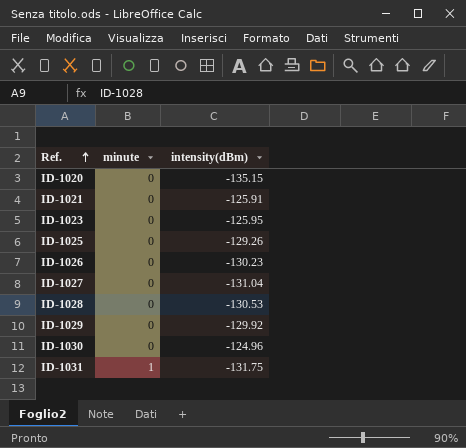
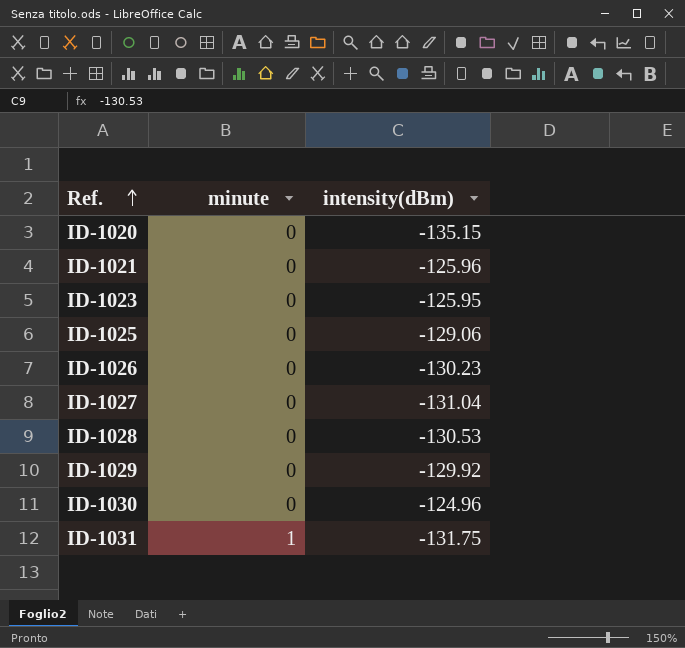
ID-1021 | intensity(dBm): -125.91 -> -125.96
ID-1025 | intensity(dBm): -129.26 -> -129.06

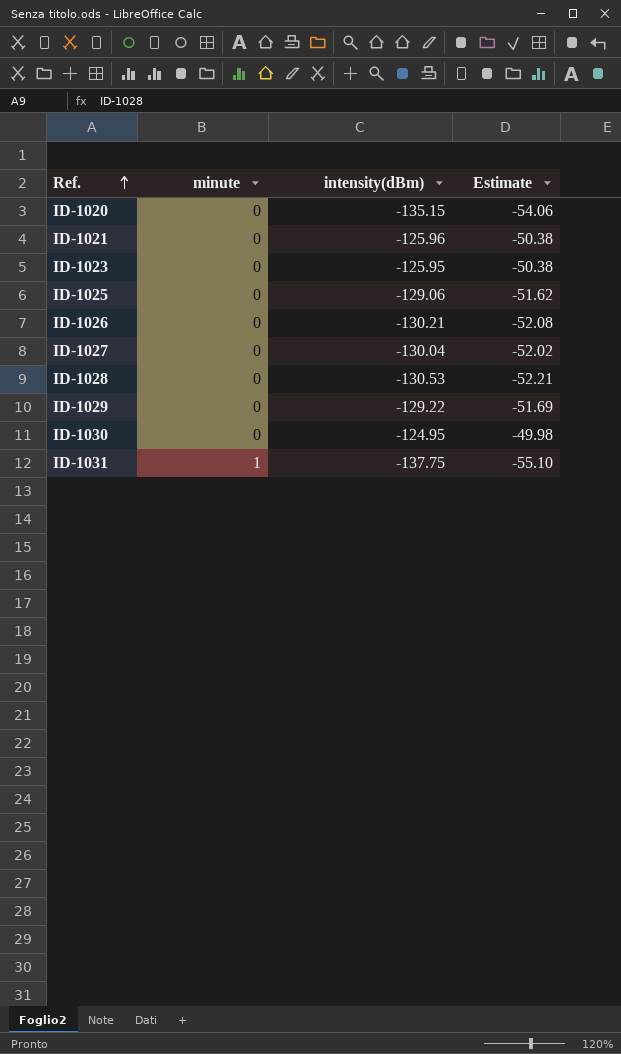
column Estimate | formula: none -> [intensity(dBm)] * 0.4
ID-1026 | intensity(dBm): -130.23 -> -130.21
ID-1027 | intensity(dBm): -131.04 -> -130.04
ID-1029 | intensity(dBm): -129.92 -> -129.22
ID-1030 | intensity(dBm): -124.96 -> -124.95
ID-1031 | intensity(dBm): -131.75 -> -137.75

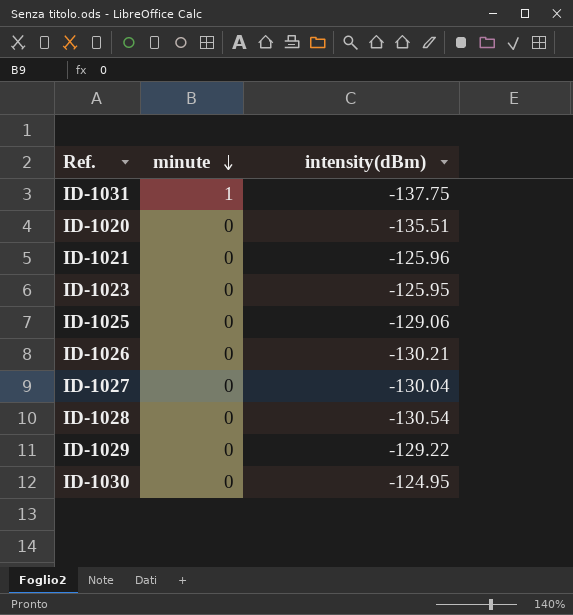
row order: Ref. ascending -> minute descending
column Estimate | formula: [intensity(dBm)] * 0.4 -> none
ID-1020 | intensity(dBm): -135.15 -> -135.51
ID-1028 | intensity(dBm): -130.53 -> -130.54

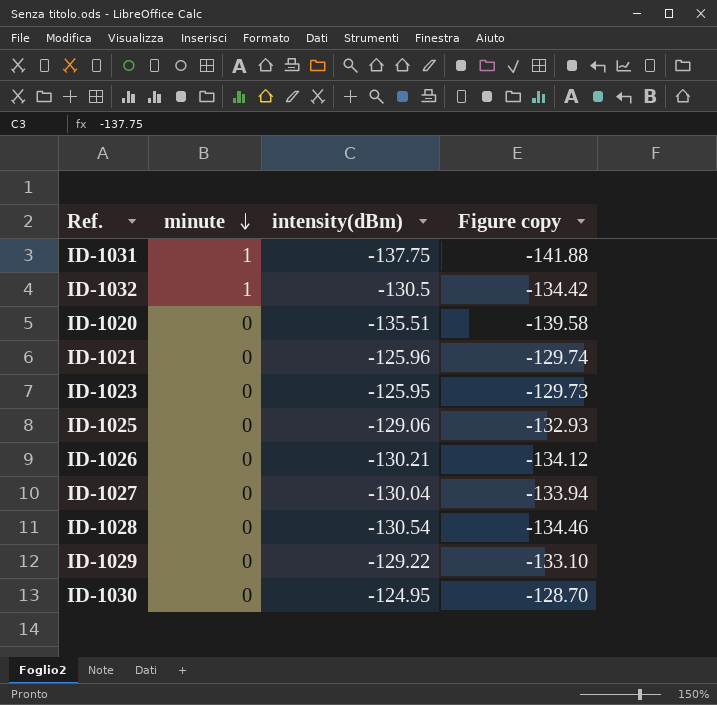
column Figure copy | formula: none -> [intensity(dBm)] * 1.03
row ID-1032: none -> 1 | -130.5 | -134.42

